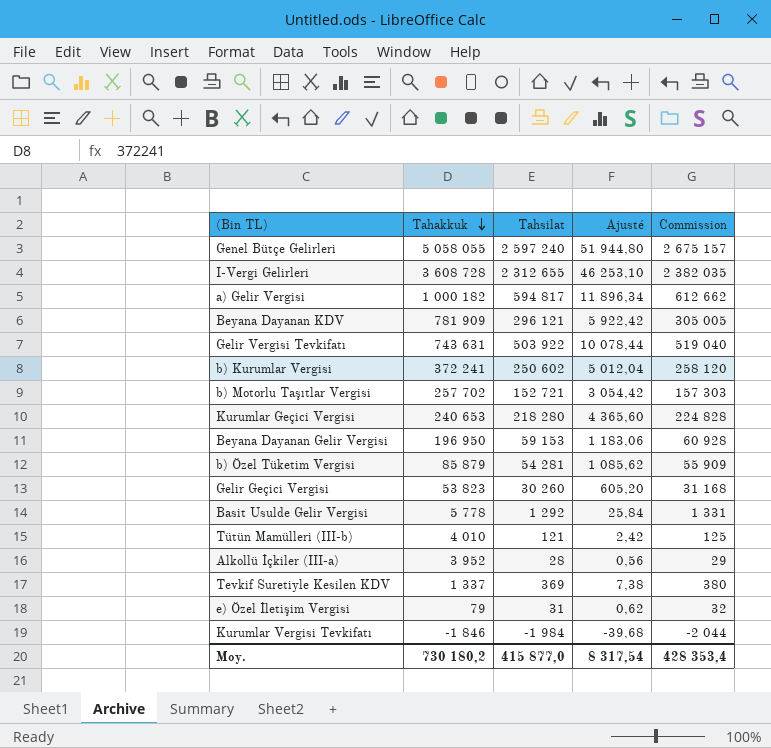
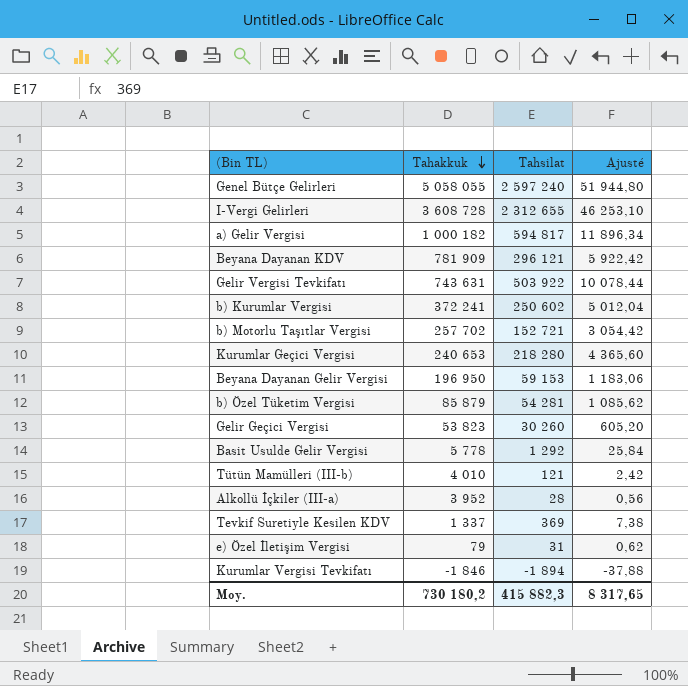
column Commission | formula: [Tahsilat] * 1,03 -> none
Kurumlar Vergisi Tevkifatı | Tahsilat: -1 984 -> -1 894
Kurumlar Vergisi Tevkifatı | Ajusté: -39,68 -> -37,88
Moy. | Tahsilat: 415 877,0 -> 415 882,3
Moy. | Ajusté: 8 317,54 -> 8 317,65

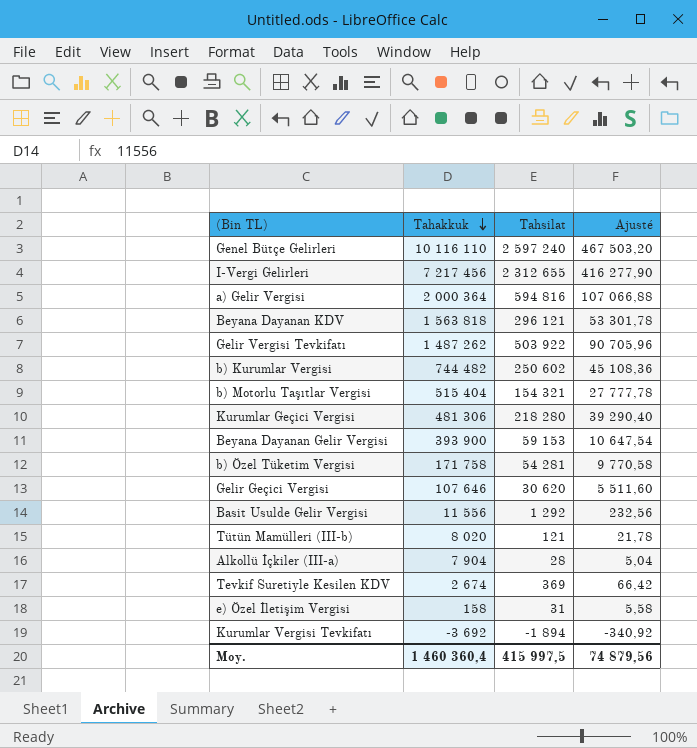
column Ajusté | formula: [Tahsilat] * 0,02 -> [Tahsilat] * 0,18
Genel Bütçe Gelirleri | Tahakkuk: 5 058 055 -> 10 116 110
I-Vergi Gelirleri | Tahakkuk: 3 608 728 -> 7 217 456
a) Gelir Vergisi | Tahakkuk: 1 000 182 -> 2 000 364
a) Gelir Vergisi | Tahsilat: 594 817 -> 594 816
Beyana Dayanan KDV | Tahakkuk: 781 909 -> 1 563 818
Gelir Vergisi Tevkifatı | Tahakkuk: 743 631 -> 1 487 262
b) Kurumlar Vergisi | Tahakkuk: 372 241 -> 744 482
b) Motorlu Taşıtlar Vergisi | Tahakkuk: 257 702 -> 515 404
b) Motorlu Taşıtlar Vergisi | Tahsilat: 152 721 -> 154 321
Kurumlar Geçici Vergisi | Tahakkuk: 240 653 -> 481 306
Beyana Dayanan Gelir Vergisi | Tahakkuk: 196 950 -> 393 900
b) Özel Tüketim Vergisi | Tahakkuk: 85 879 -> 171 758
Gelir Geçici Vergisi | Tahakkuk: 53 823 -> 107 646
Gelir Geçici Vergisi | Tahsilat: 30 260 -> 30 620
Basit Usulde Gelir Vergisi | Tahakkuk: 5 778 -> 11 556
Tütün Mamülleri (III-b) | Tahakkuk: 4 010 -> 8 020
Alkollü İçkiler (III-a) | Tahakkuk: 3 952 -> 7 904
Tevkif Suretiyle Kesilen KDV | Tahakkuk: 1 337 -> 2 674
e) Özel İletişim Vergisi | Tahakkuk: 79 -> 158
Kurumlar Vergisi Tevkifatı | Tahakkuk: -1 846 -> -3 692
Moy. | Tahakkuk: 730 180,2 -> 1 460 360,4
Moy. | Tahsilat: 415 882,3 -> 415 997,5
Moy. | Ajusté: 8 317,65 -> 74 879,56

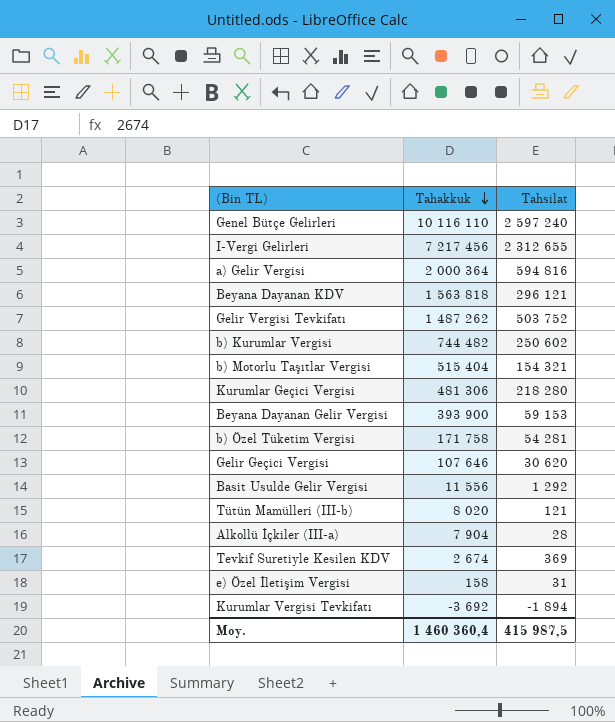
column Ajusté | formula: [Tahsilat] * 0,18 -> none
Gelir Vergisi Tevkifatı | Tahsilat: 503 922 -> 503 752
Moy. | Tahsilat: 415 997,5 -> 415 987,5

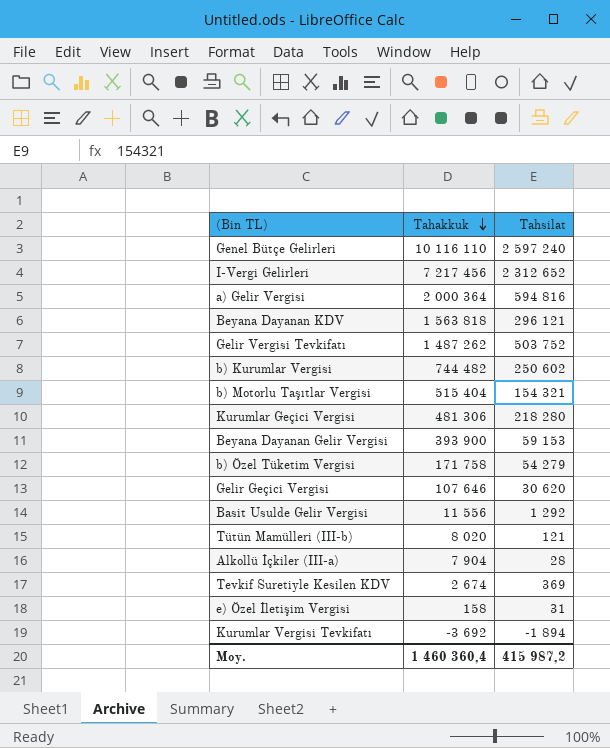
I-Vergi Gelirleri | Tahsilat: 2 312 655 -> 2 312 652
b) Özel Tüketim Vergisi | Tahsilat: 54 281 -> 54 279
Moy. | Tahsilat: 415 987,5 -> 415 987,2

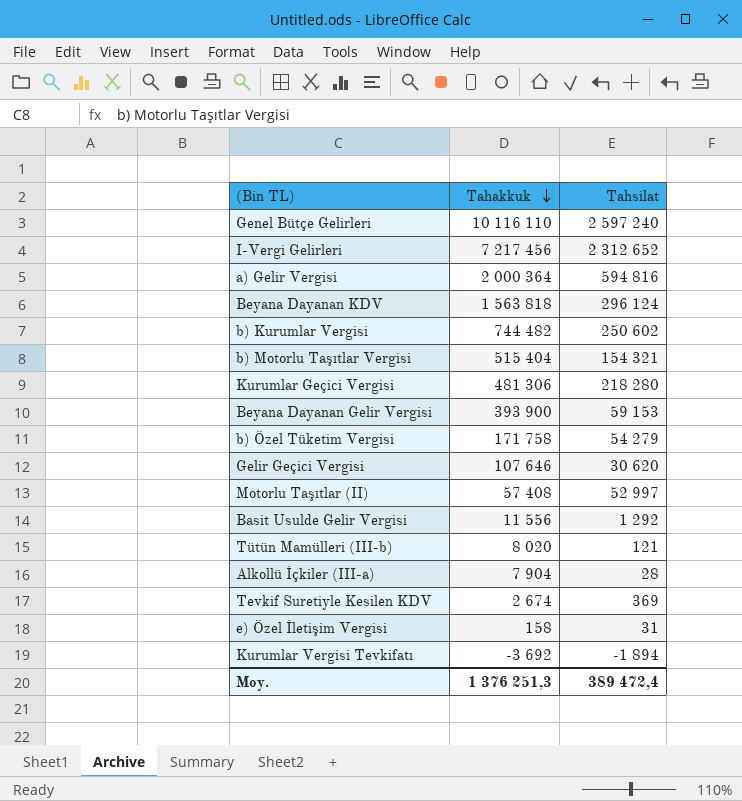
row Gelir Vergisi Tevkifatı: 1 487 262 | 503 752 -> none
Beyana Dayanan KDV | Tahsilat: 296 121 -> 296 124
row Motorlu Taşıtlar (II): none -> 57 408 | 52 997
Moy. | Tahakkuk: 1 460 360,4 -> 1 376 251,3
Moy. | Tahsilat: 415 987,2 -> 389 472,4

